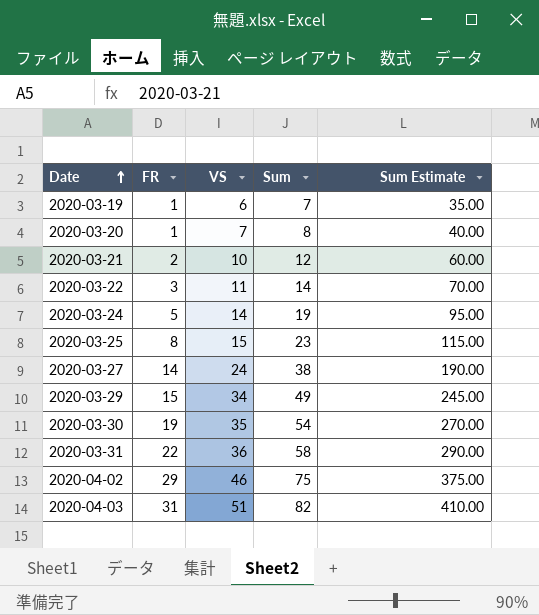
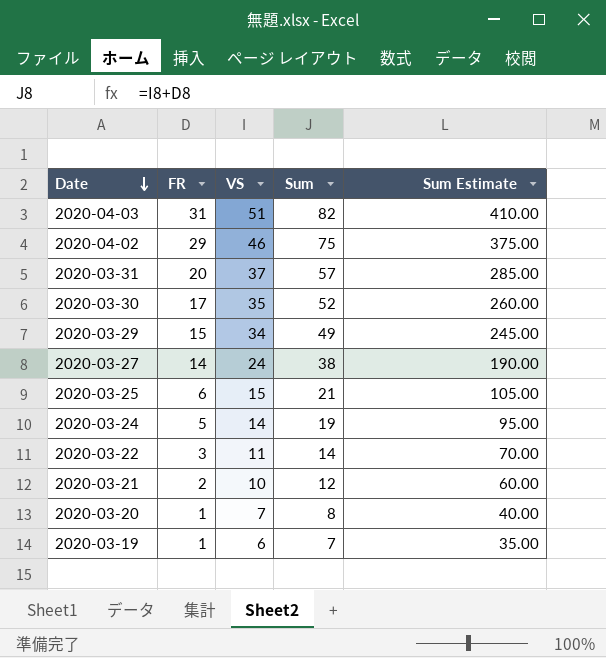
row order: Date ascending -> Date descending
2020-03-31 | FR: 22 -> 20
2020-03-31 | VS: 36 -> 37
2020-03-31 | Sum: 58 -> 57
2020-03-31 | Sum Estimate: 290.00 -> 285.00
2020-03-30 | FR: 19 -> 17
2020-03-30 | Sum: 54 -> 52
2020-03-30 | Sum Estimate: 270.00 -> 260.00
2020-03-25 | FR: 8 -> 6
2020-03-25 | Sum: 23 -> 21
2020-03-25 | Sum Estimate: 115.00 -> 105.00

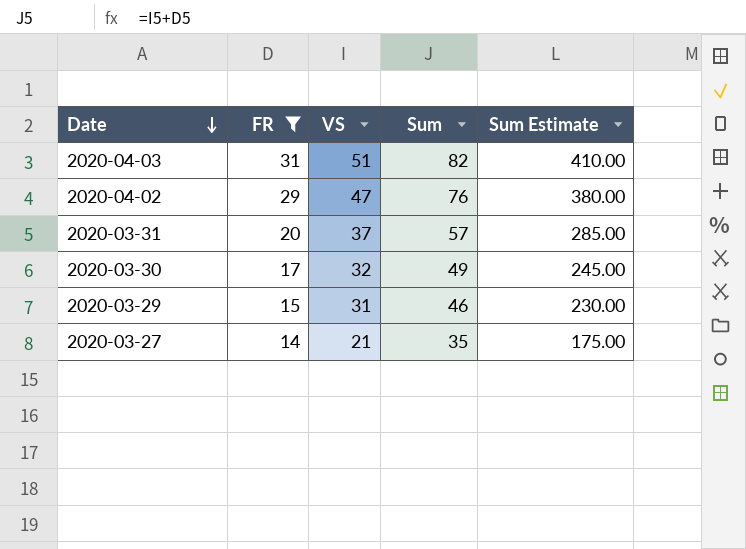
filter: none -> FR >= 14
2020-04-02 | VS: 46 -> 47
2020-04-02 | Sum: 75 -> 76
2020-04-02 | Sum Estimate: 375.00 -> 380.00
2020-03-30 | VS: 35 -> 32
2020-03-30 | Sum: 52 -> 49
2020-03-30 | Sum Estimate: 260.00 -> 245.00
2020-03-29 | VS: 34 -> 31
2020-03-29 | Sum: 49 -> 46
2020-03-29 | Sum Estimate: 245.00 -> 230.00
2020-03-27 | VS: 24 -> 21
2020-03-27 | Sum: 38 -> 35
2020-03-27 | Sum Estimate: 190.00 -> 175.00

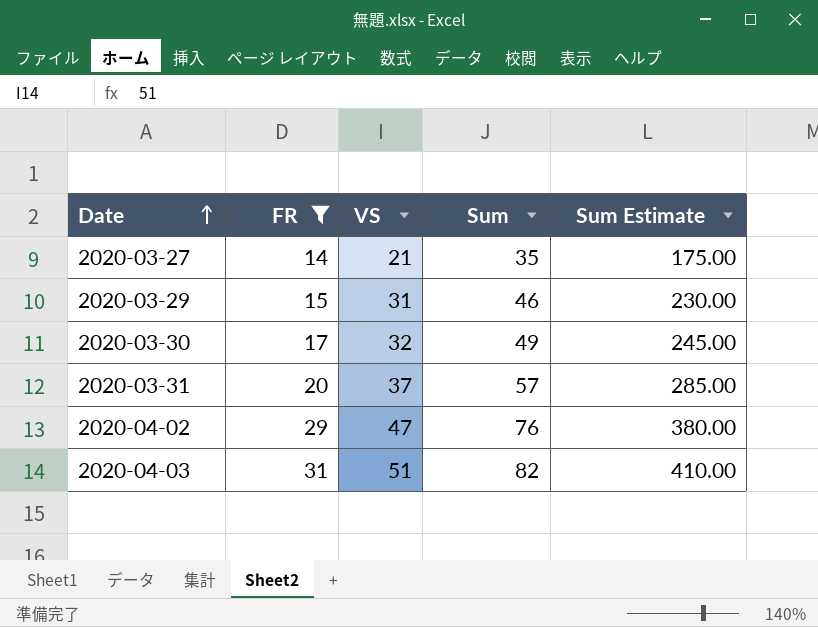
row order: Date descending -> Date ascending

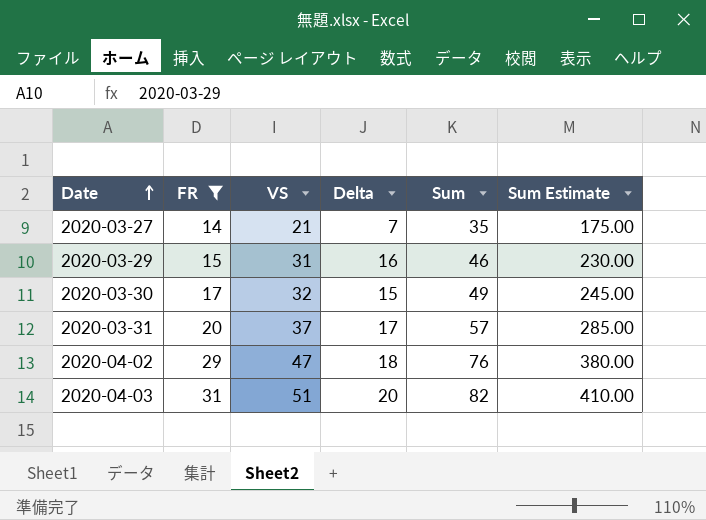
column Delta | formula: none -> [VS] - [FR]

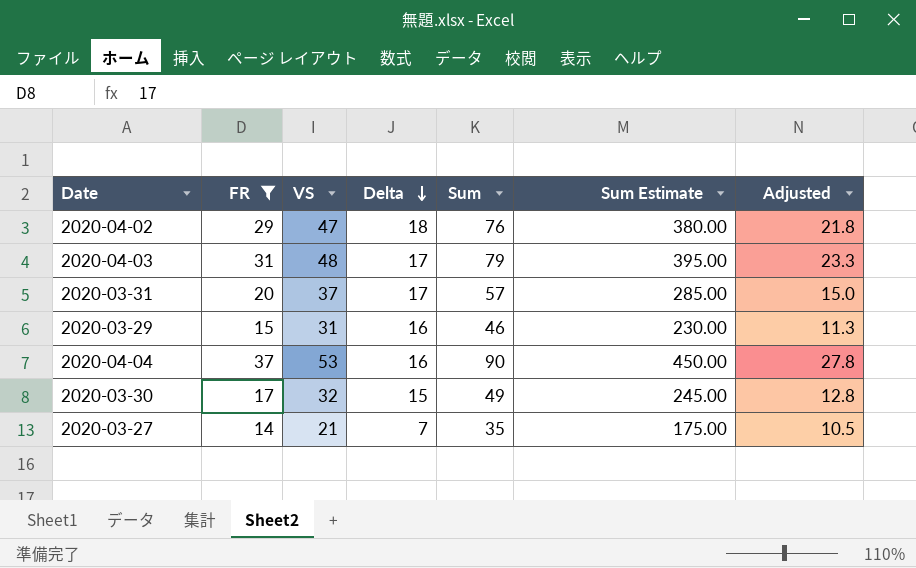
row order: Date ascending -> Delta descending
column Adjusted | formula: none -> [FR] * 0.75
2020-04-03 | VS: 51 -> 48
2020-04-03 | Delta: 20 -> 17
2020-04-03 | Sum: 82 -> 79
2020-04-03 | Sum Estimate: 410.00 -> 395.00
row 2020-04-04: none -> 37 | 53 | 16 | 90 | 450.00 | 27.8

